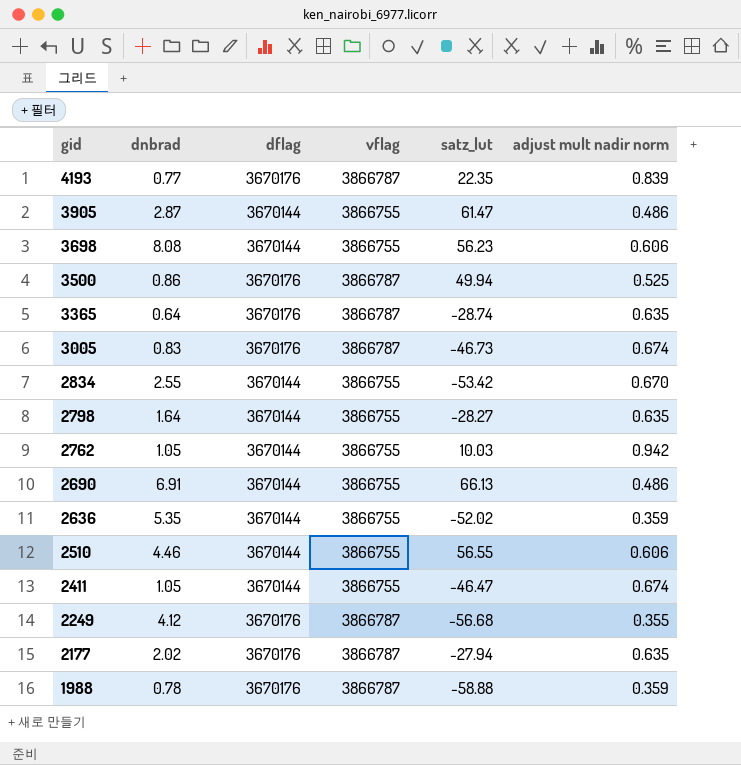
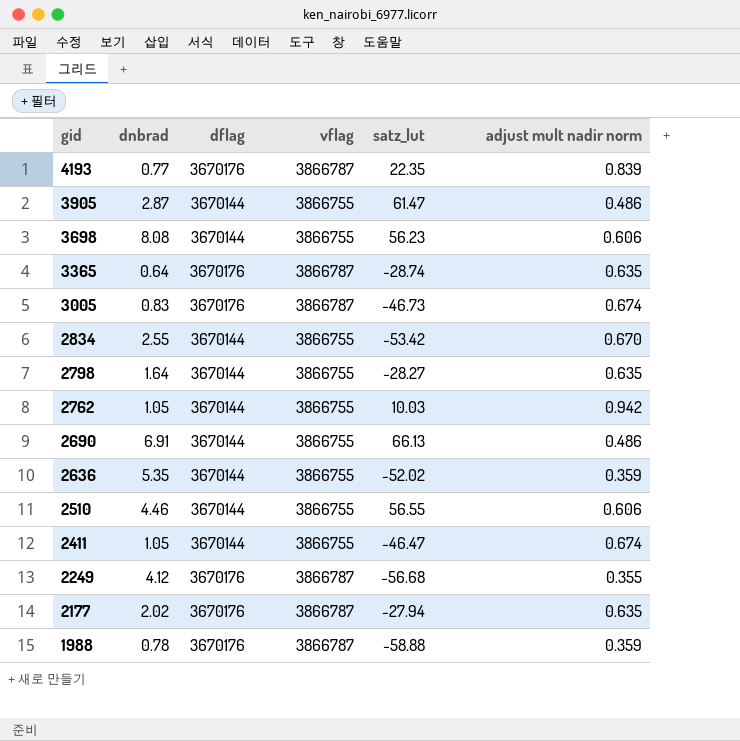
row 3500: 0.86 | 3670176 | 3866787 | 49.94 | 0.525 -> none

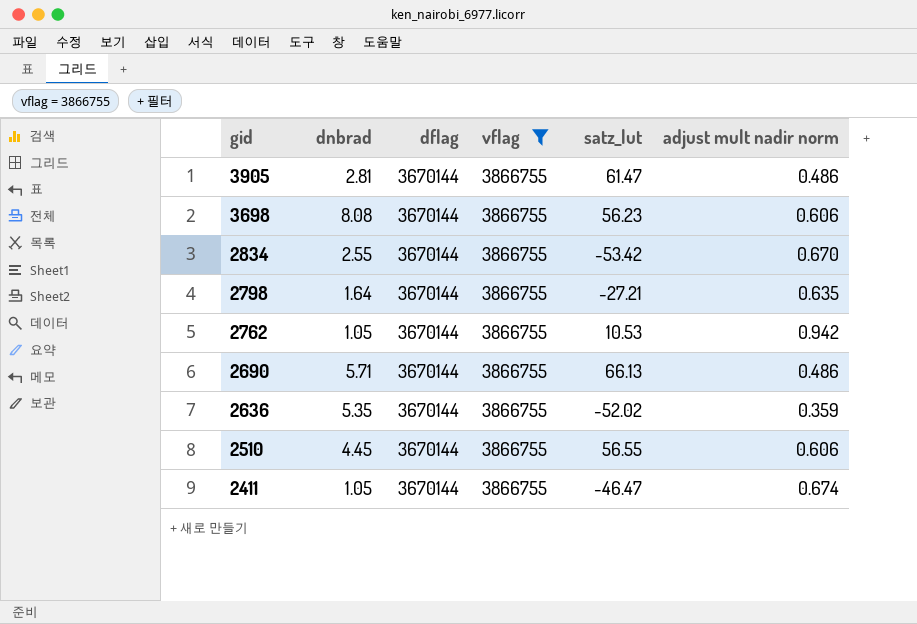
filter: none -> vflag = 3866755
3905 | dnbrad: 2.87 -> 2.81
2798 | satz_lut: -28.27 -> -27.21
2762 | satz_lut: 10.03 -> 10.53
2690 | dnbrad: 6.91 -> 5.71
2510 | dnbrad: 4.46 -> 4.45

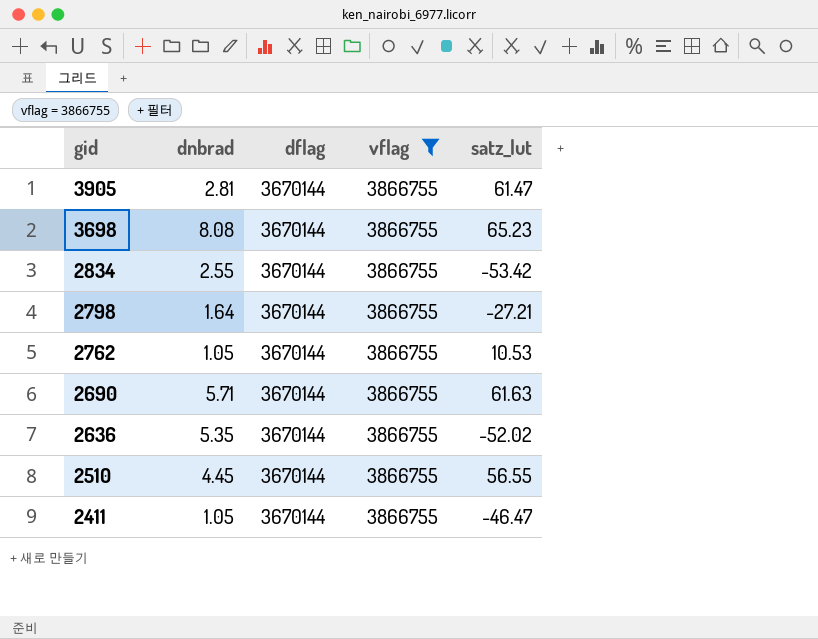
column adjust mult nadir norm | position: 6 -> none
3698 | satz_lut: 56.23 -> 65.23
2690 | satz_lut: 66.13 -> 61.63

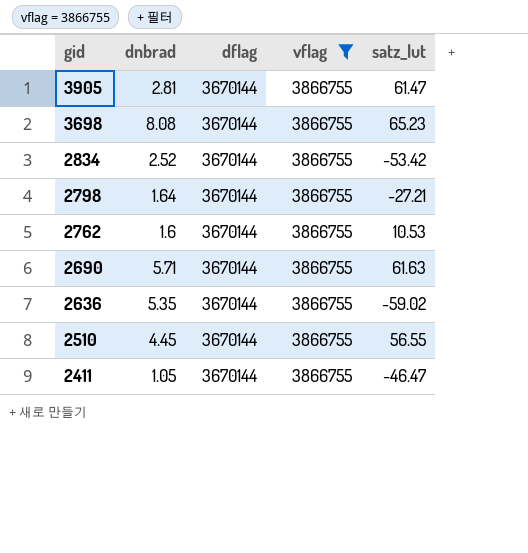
2834 | dnbrad: 2.55 -> 2.52
2762 | dnbrad: 1.05 -> 1.6
2636 | satz_lut: -52.02 -> -59.02

